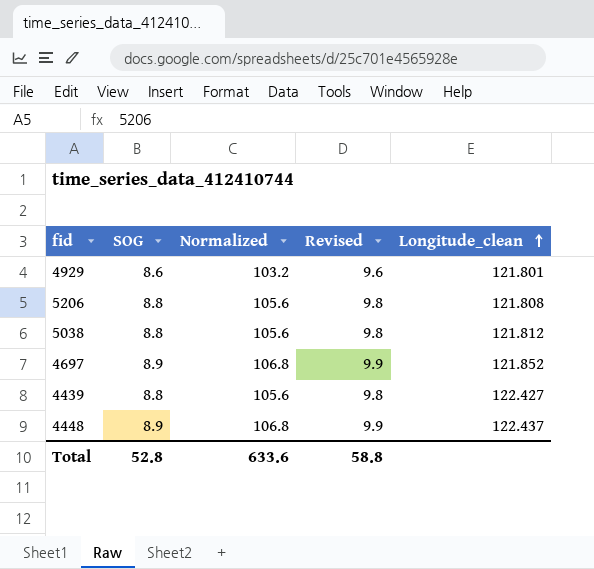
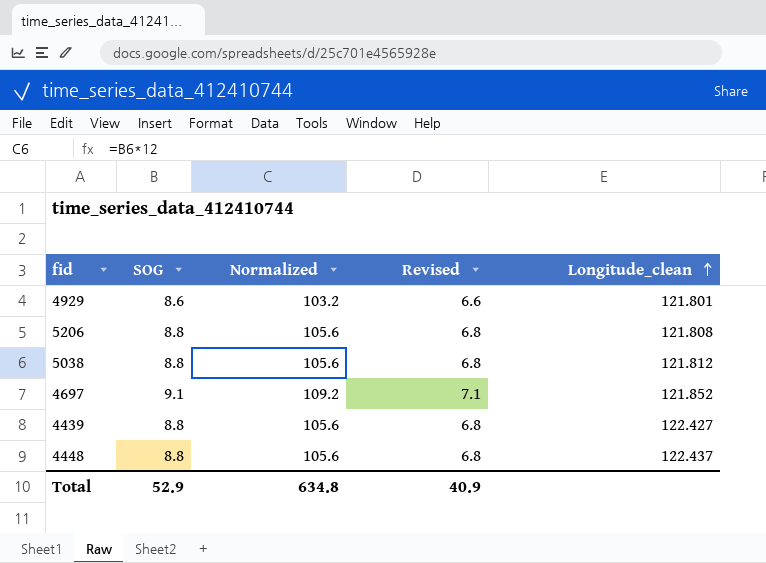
column Revised | formula: [SOG] + 1 -> [SOG] - 2
4697 | SOG: 8.9 -> 9.1
4697 | Normalized: 106.8 -> 109.2
4448 | SOG: 8.9 -> 8.8
4448 | Normalized: 106.8 -> 105.6
Total | SOG: 52.8 -> 52.9
Total | Normalized: 633.6 -> 634.8
Total | Revised: 58.8 -> 40.9

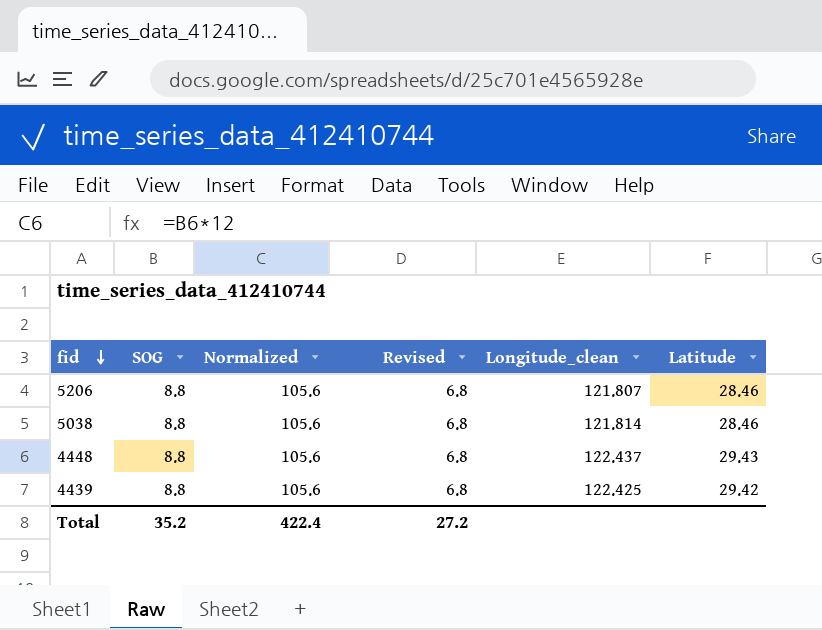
row order: Longitude_clean ascending -> fid descending
column Latitude | position: none -> 6
row 4929: 8.6 | 103.2 | 6.6 | 121.801 -> none
row 4697: 9.1 | 109.2 | 7.1 | 121.852 -> none
5206 | Longitude_clean: 121.808 -> 121.807
5038 | Longitude_clean: 121.812 -> 121.814
4439 | Longitude_clean: 122.427 -> 122.425
Total | SOG: 52.9 -> 35.2
Total | Normalized: 634.8 -> 422.4
Total | Revised: 40.9 -> 27.2

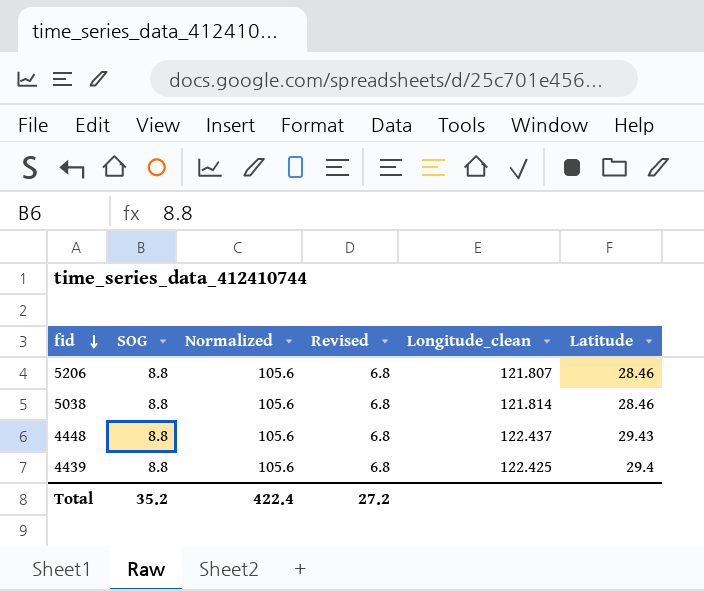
4439 | Latitude: 29.42 -> 29.4

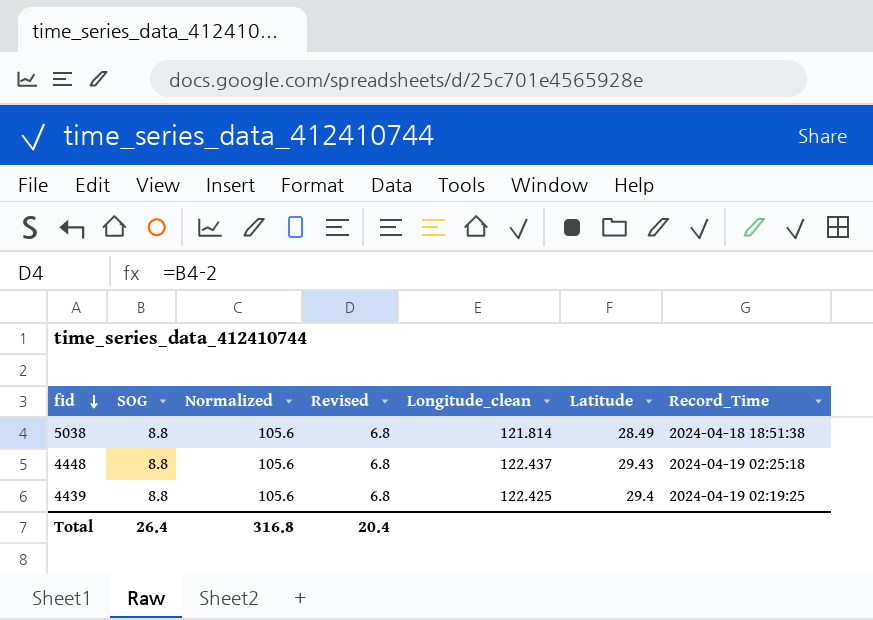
column Record_Time | position: none -> 7
row 5206: 8.8 | 105.6 | 6.8 | 121.807 | 28.46 -> none
5038 | Latitude: 28.46 -> 28.49
Total | SOG: 35.2 -> 26.4
Total | Normalized: 422.4 -> 316.8
Total | Revised: 27.2 -> 20.4

